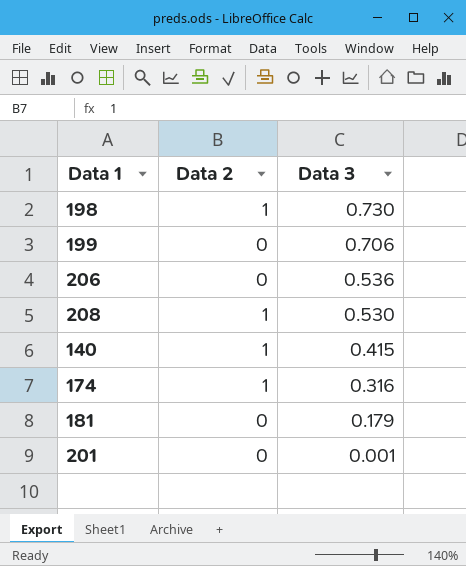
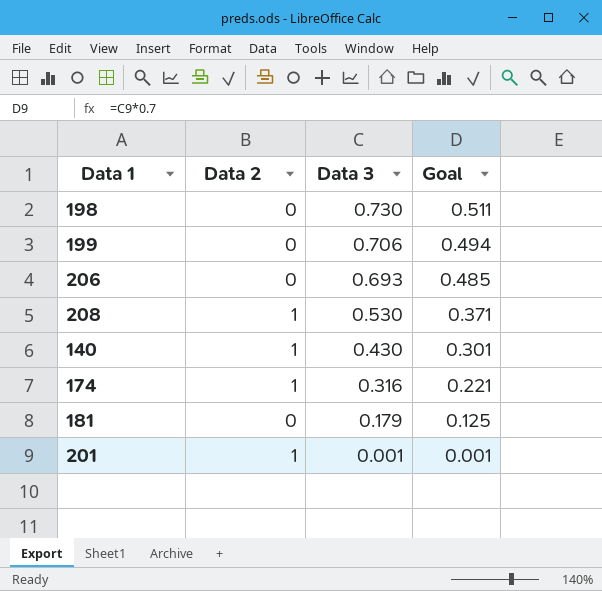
column Goal | formula: none -> [Data 3] * 0.7
198 | Data 2: 1 -> 0
206 | Data 3: 0.536 -> 0.693
140 | Data 3: 0.415 -> 0.430
201 | Data 2: 0 -> 1

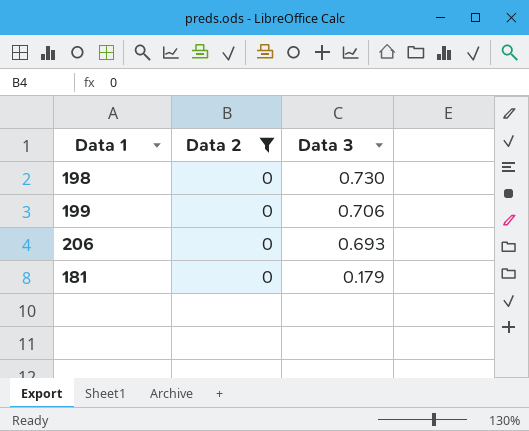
filter: none -> Data 2 = 0
column Goal | formula: [Data 3] * 0.7 -> none

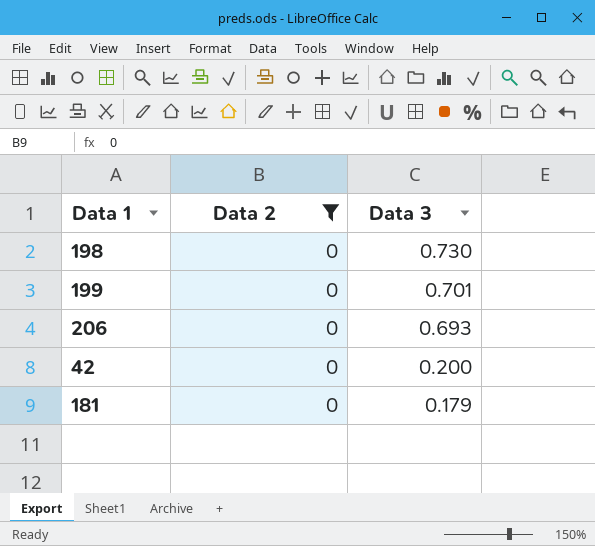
199 | Data 3: 0.706 -> 0.701
row 42: none -> 0 | 0.200

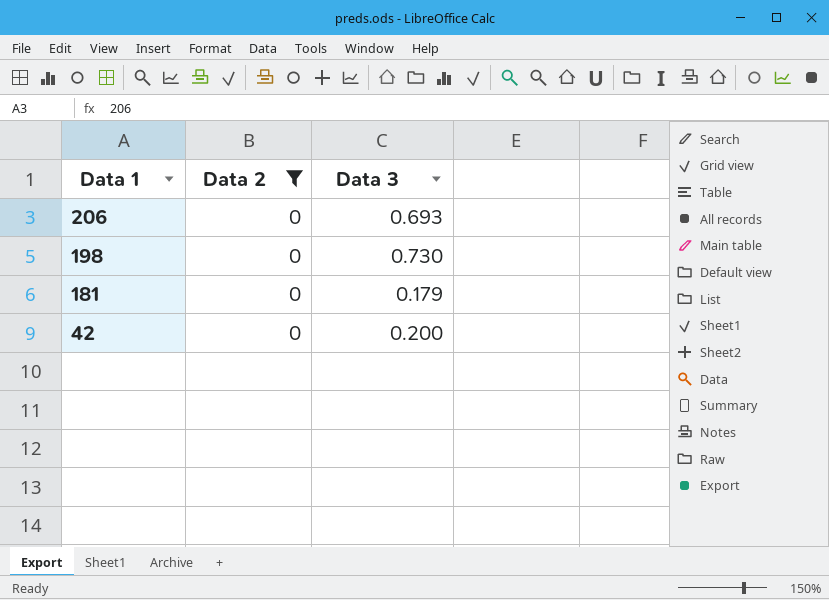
row order: Data 3 descending -> Data 1 descending
row 199: 0 | 0.701 -> none

